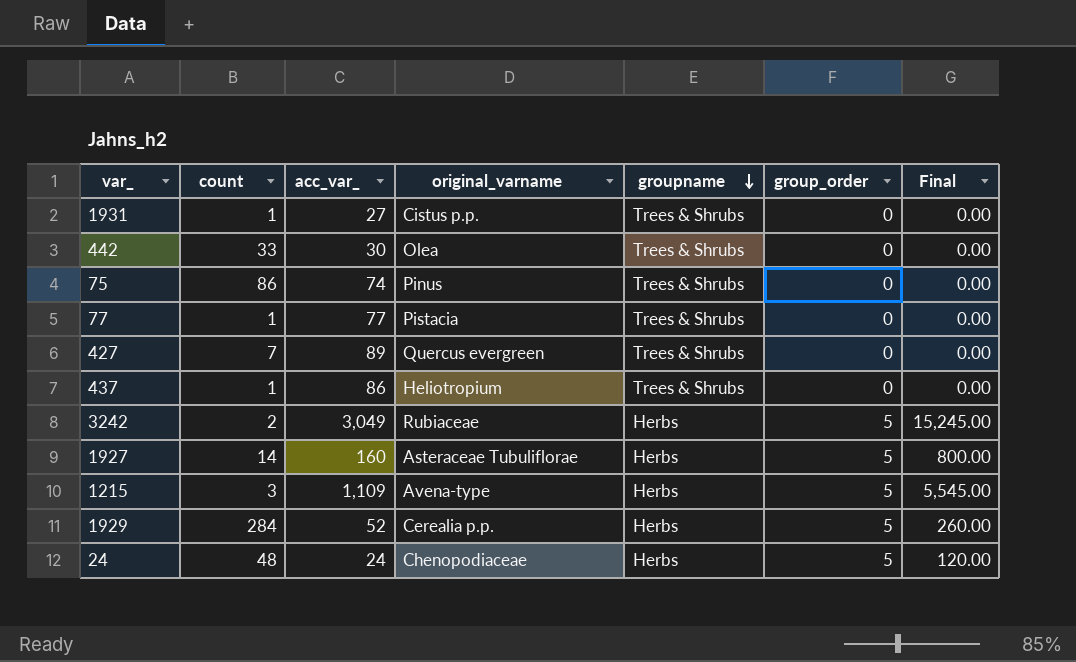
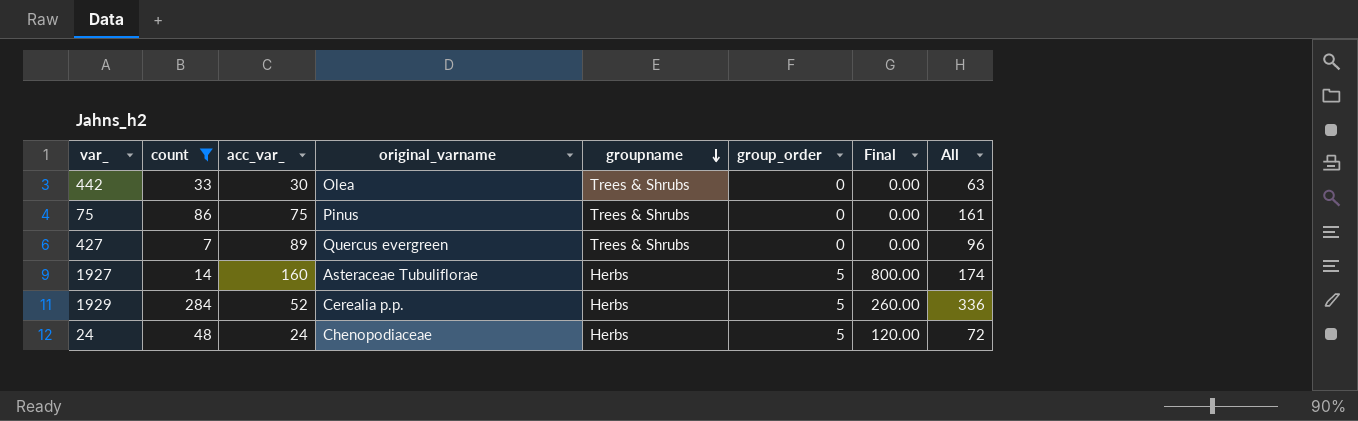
filter: none -> count >= 7
column All | formula: none -> [count] + [acc_var_]
75 | acc_var_: 74 -> 75

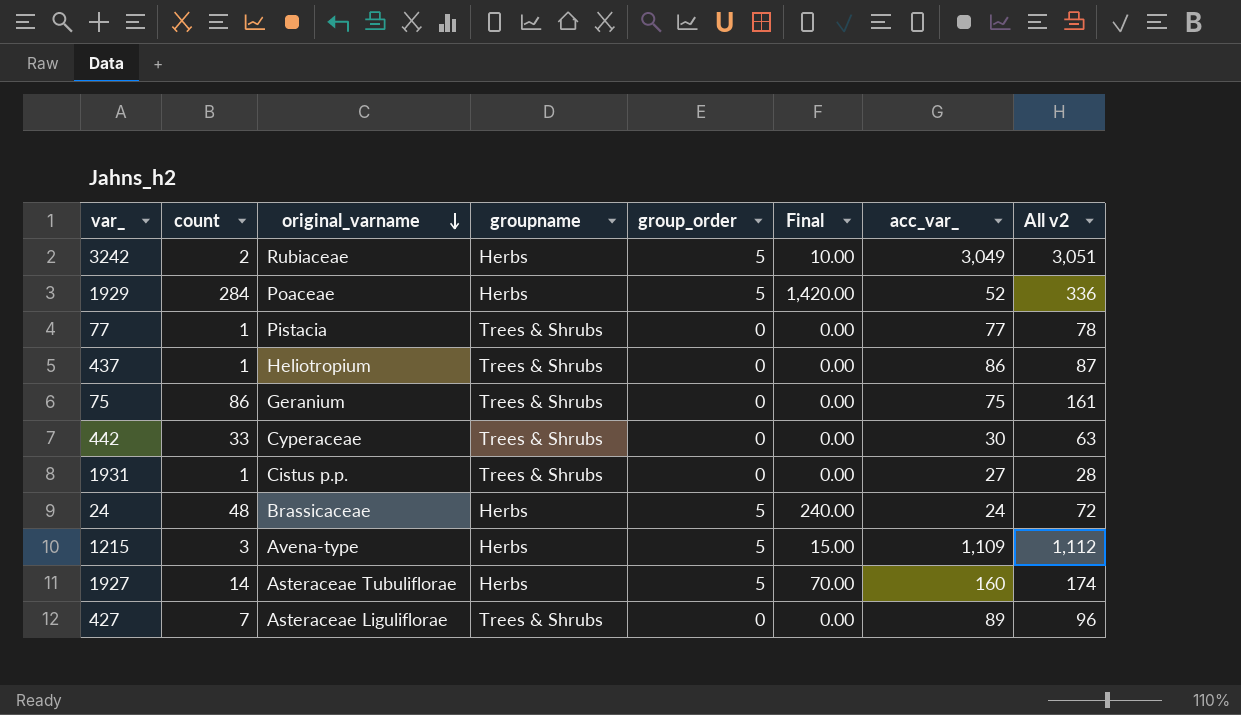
filter: count >= 7 -> none
row order: groupname descending -> original_varname descending
column Final | formula: [acc_var_] * [group_order] -> [count] * [group_order]
column acc_var_ | position: 3 -> 7
column name: All -> All v2
1929 | original_varname: Cerealia p.p. -> Poaceae
75 | original_varname: Pinus -> Geranium
442 | original_varname: Olea -> Cyperaceae
24 | original_varname: Chenopodiaceae -> Brassicaceae
427 | original_varname: Quercus evergreen -> Asteraceae Liguliflorae

